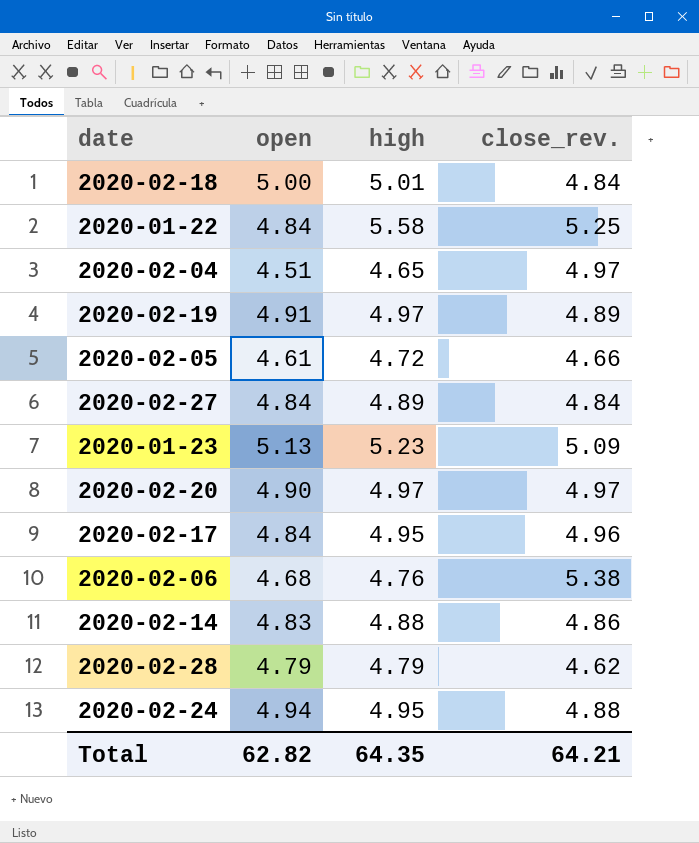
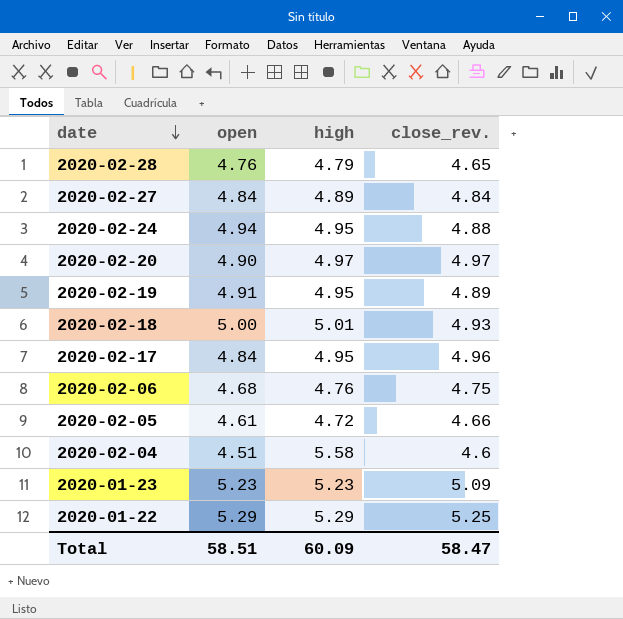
row order: none -> date descending
row 2020-02-14: 4.83 | 4.88 | 4.86 -> none
2020-02-28 | open: 4.79 -> 4.76
2020-02-28 | close_rev.: 4.62 -> 4.65
2020-02-19 | high: 4.97 -> 4.95
2020-02-18 | close_rev.: 4.84 -> 4.93
2020-02-06 | close_rev.: 5.38 -> 4.75
2020-02-04 | high: 4.65 -> 5.58
2020-02-04 | close_rev.: 4.97 -> 4.6
2020-01-23 | open: 5.13 -> 5.23
2020-01-22 | open: 4.84 -> 5.29
2020-01-22 | high: 5.58 -> 5.29
Total | open: 62.82 -> 58.51
Total | high: 64.35 -> 60.09
Total | close_rev.: 64.21 -> 58.47

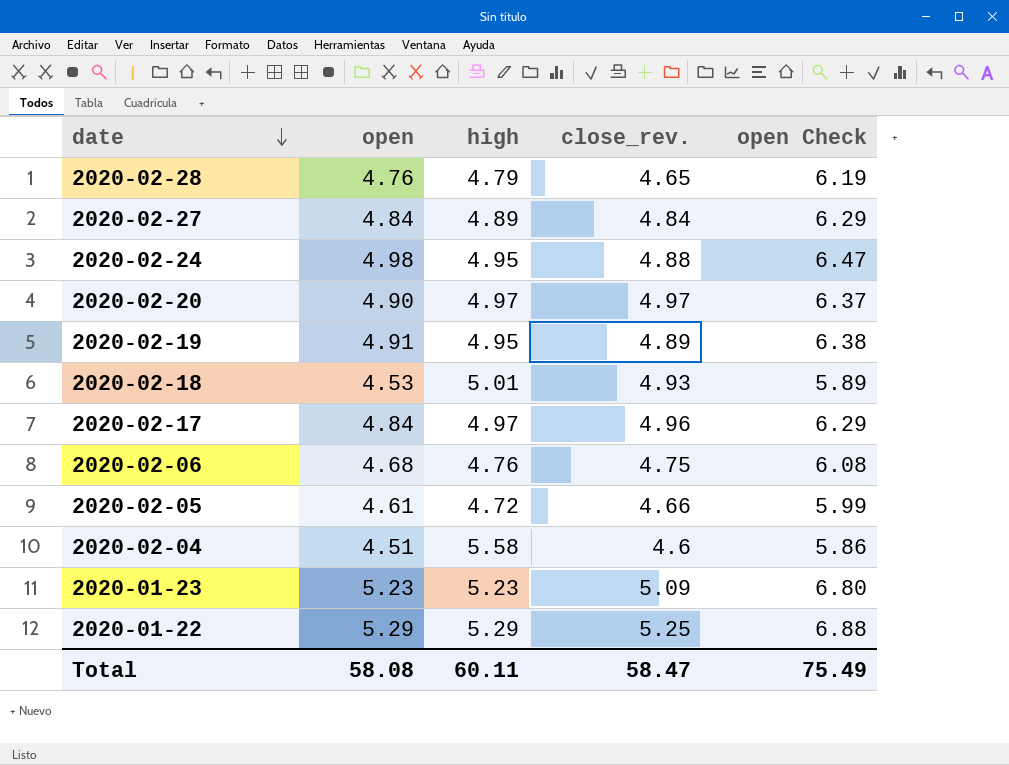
column open Check | formula: none -> [open] * 1.3
2020-02-24 | open: 4.94 -> 4.98
2020-02-18 | open: 5.00 -> 4.53
2020-02-17 | high: 4.95 -> 4.97
Total | open: 58.51 -> 58.08
Total | high: 60.09 -> 60.11

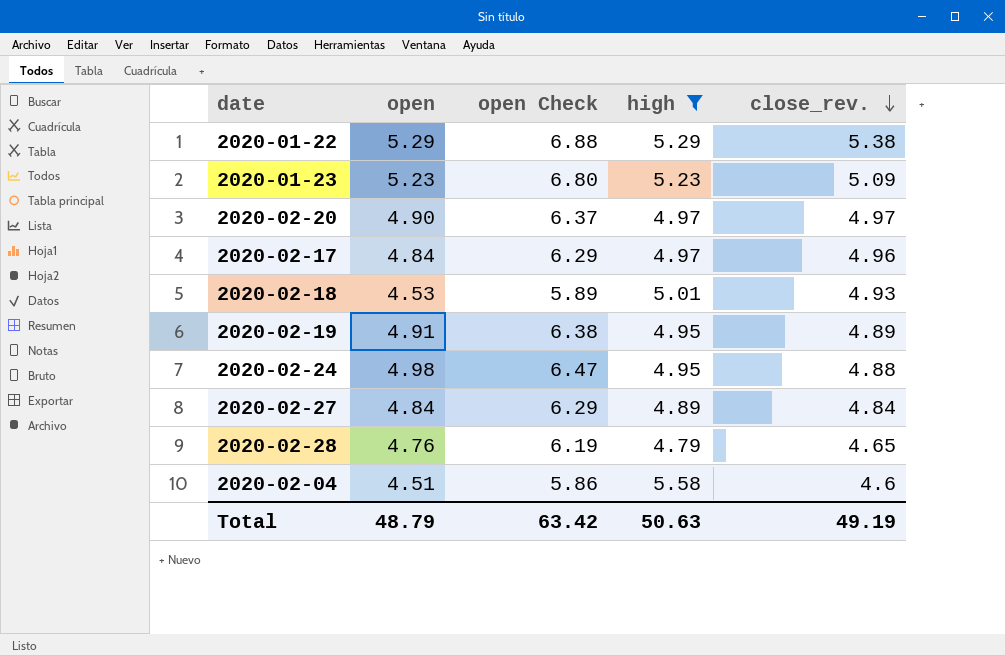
filter: none -> high >= 4.79
row order: date descending -> close_rev. descending
column open Check | position: 5 -> 3
2020-01-22 | close_rev.: 5.25 -> 5.38
Total | open: 58.08 -> 48.79
Total | open Check: 75.49 -> 63.42
Total | high: 60.11 -> 50.63
Total | close_rev.: 58.47 -> 49.19

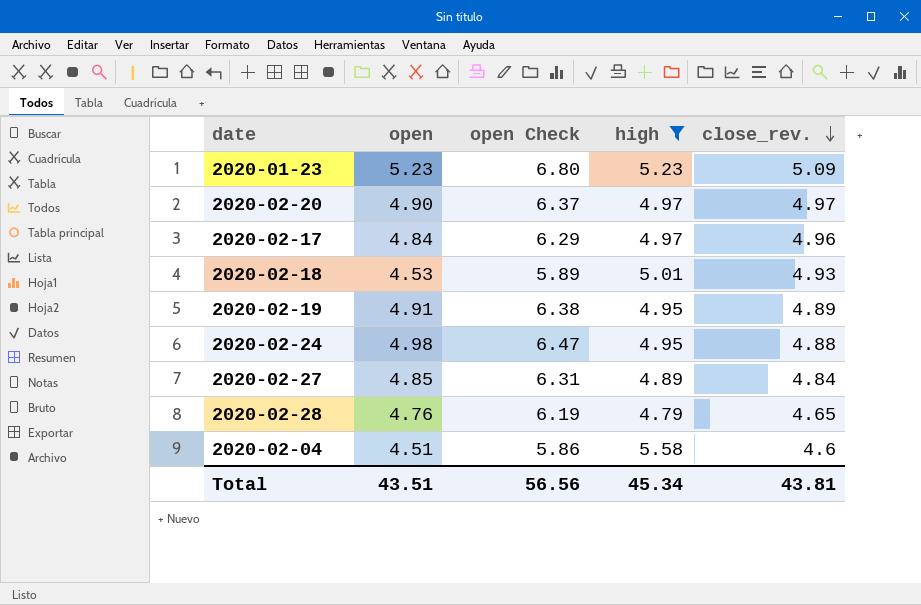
row 2020-01-22: 5.29 | 6.88 | 5.29 | 5.38 -> none
2020-02-27 | open: 4.84 -> 4.85
2020-02-27 | open Check: 6.29 -> 6.31
Total | open: 48.79 -> 43.51
Total | open Check: 63.42 -> 56.56
Total | high: 50.63 -> 45.34
Total | close_rev.: 49.19 -> 43.81

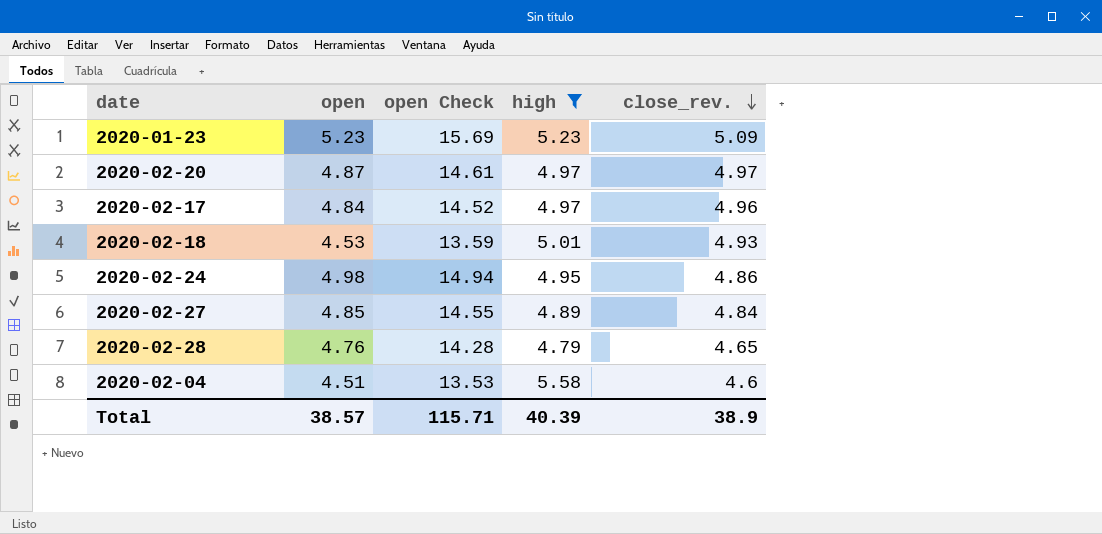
column open Check | formula: [open] * 1.3 -> [open] * 3
row 2020-02-19: 4.91 | 6.38 | 4.95 | 4.89 -> none
2020-02-20 | open: 4.90 -> 4.87
2020-02-24 | close_rev.: 4.88 -> 4.86
Total | open: 43.51 -> 38.57
Total | open Check: 56.56 -> 115.71
Total | high: 45.34 -> 40.39
Total | close_rev.: 43.81 -> 38.9

